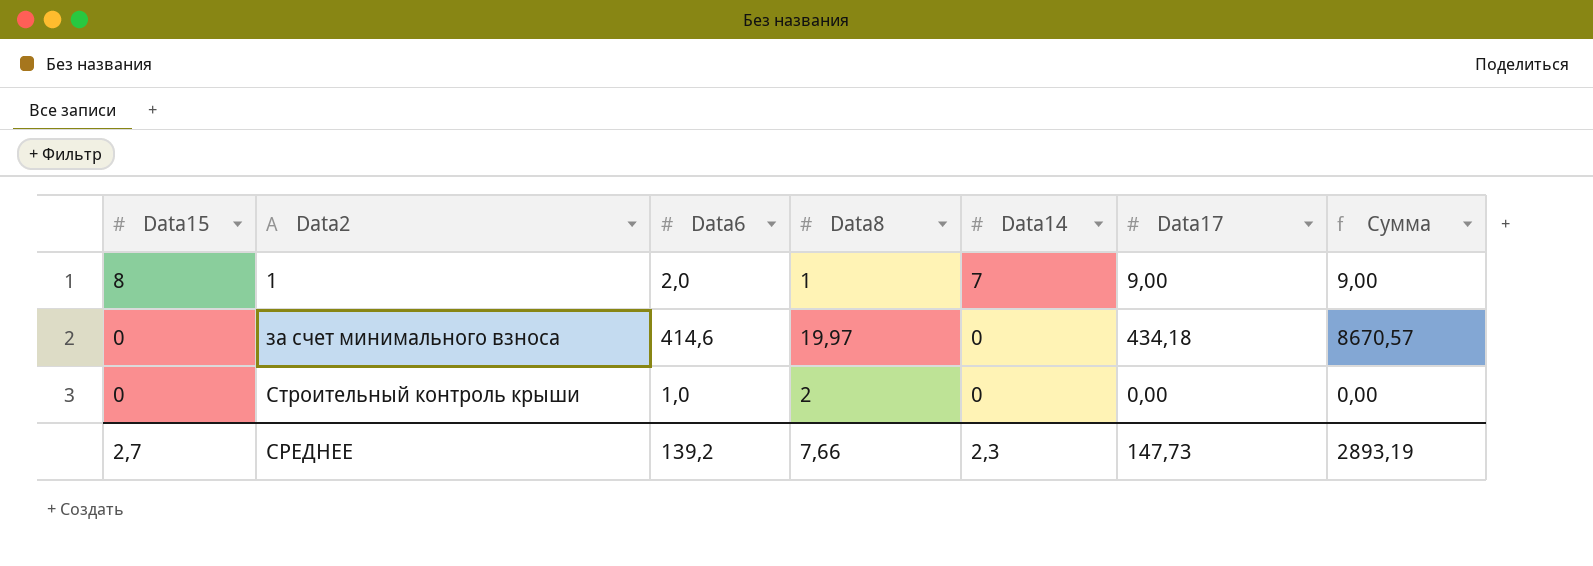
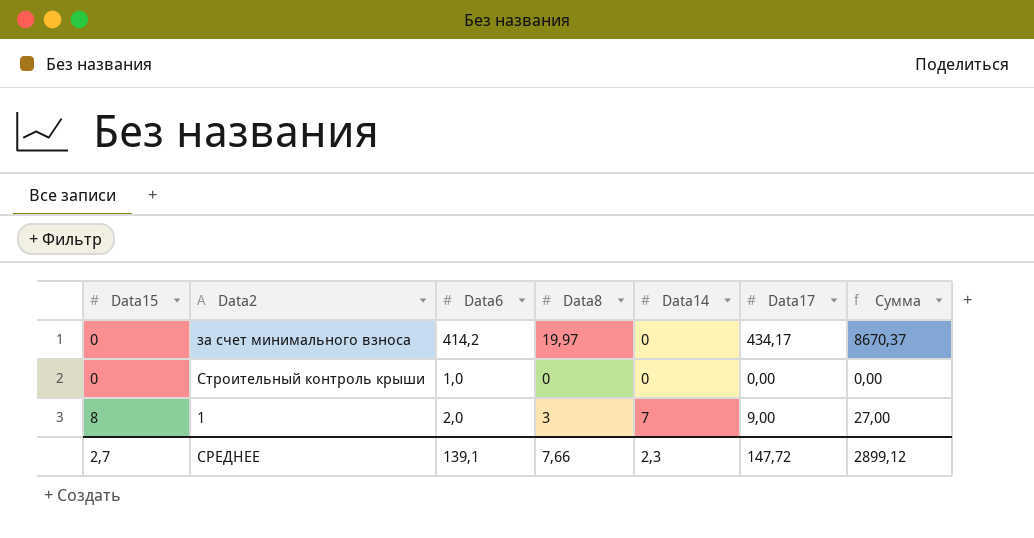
row order: Data15 descending -> Data15 ascending
за счет минимального взноса | Data6: 414,6 -> 414,2
за счет минимального взноса | Data17: 434,18 -> 434,17
за счет минимального взноса | Сумма: 8670,57 -> 8670,37
Строительный контроль крыши | Data8: 2 -> 0
1 | Data8: 1 -> 3
1 | Сумма: 9,00 -> 27,00
СРЕДНЕЕ | Data6: 139,2 -> 139,1
СРЕДНЕЕ | Data17: 147,73 -> 147,72
СРЕДНЕЕ | Сумма: 2893,19 -> 2899,12

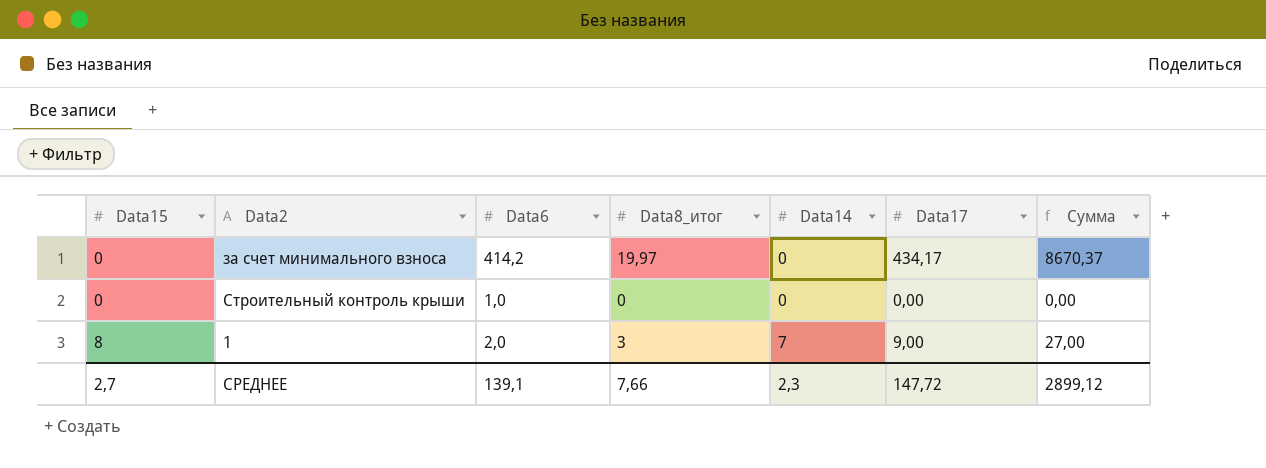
column name: Data8 -> Data8_итог

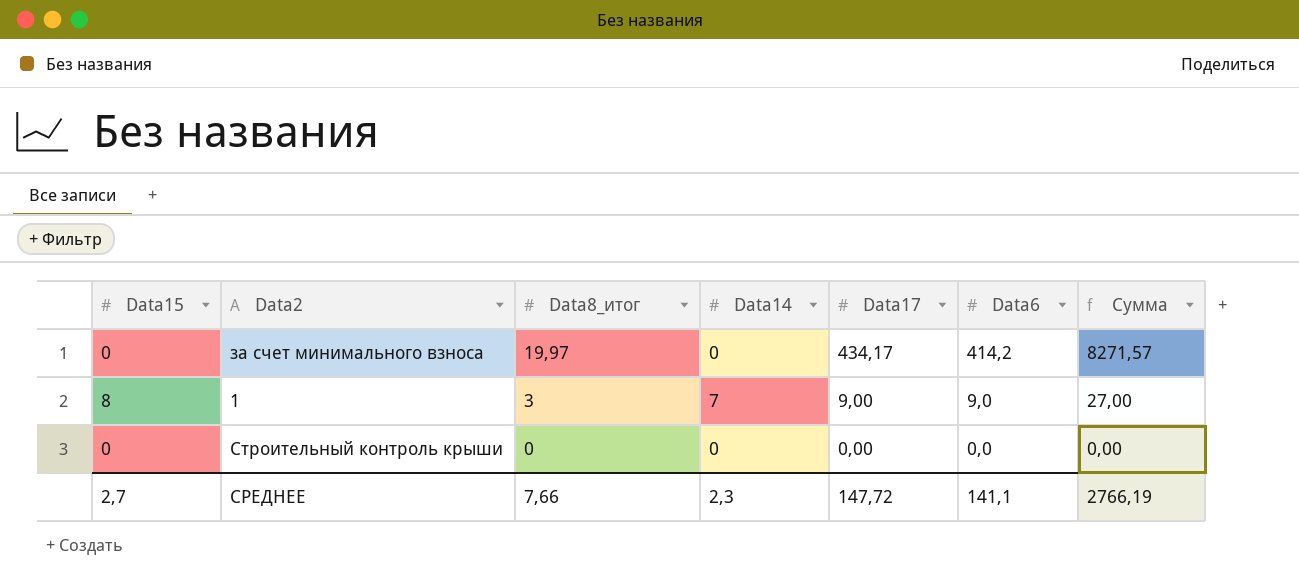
row order: Data15 ascending -> Data8_итог descending
column Data6 | position: 3 -> 6
column Сумма | formula: [Data8_итог] * [Data17] -> [Data8_итог] * [Data6]
1 | Data6: 2,0 -> 9,0
Строительный контроль крыши | Data6: 1,0 -> 0,0
СРЕДНЕЕ | Data6: 139,1 -> 141,1
СРЕДНЕЕ | Сумма: 2899,12 -> 2766,19

